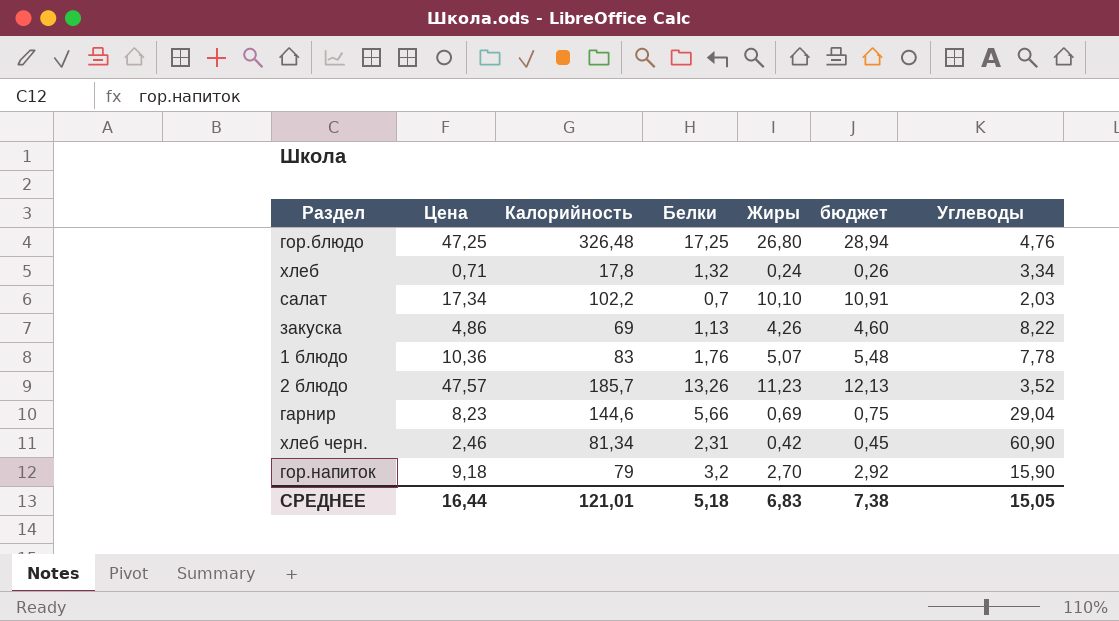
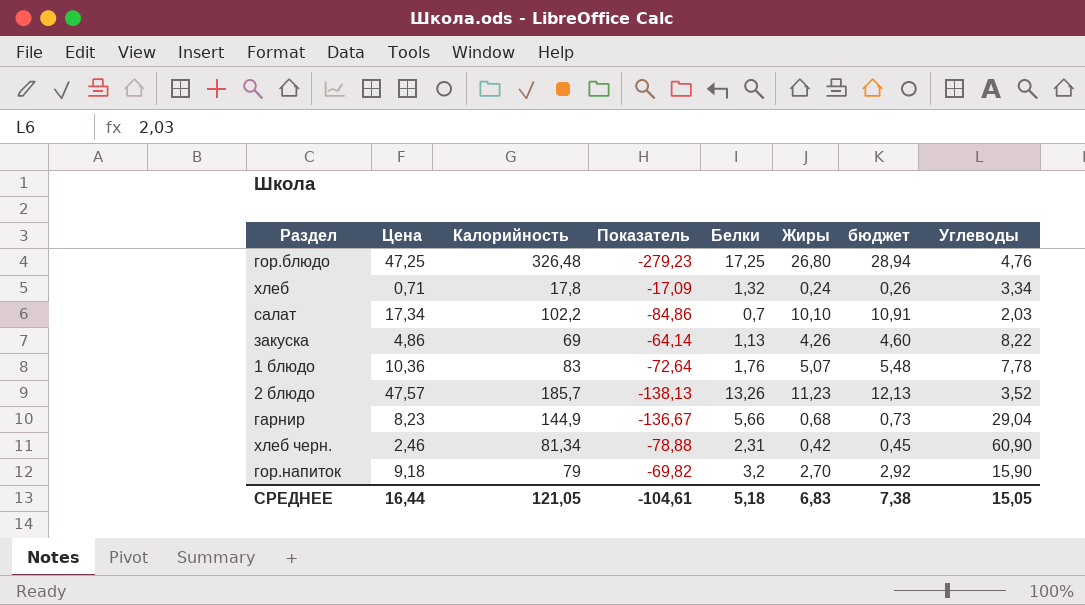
column Показатель | formula: none -> [Цена] - [Калорийность]
гарнир | Калорийность: 144,6 -> 144,9
гарнир | Жиры: 0,69 -> 0,68
гарнир | бюджет: 0,75 -> 0,73
СРЕДНЕЕ | Калорийность: 121,01 -> 121,05

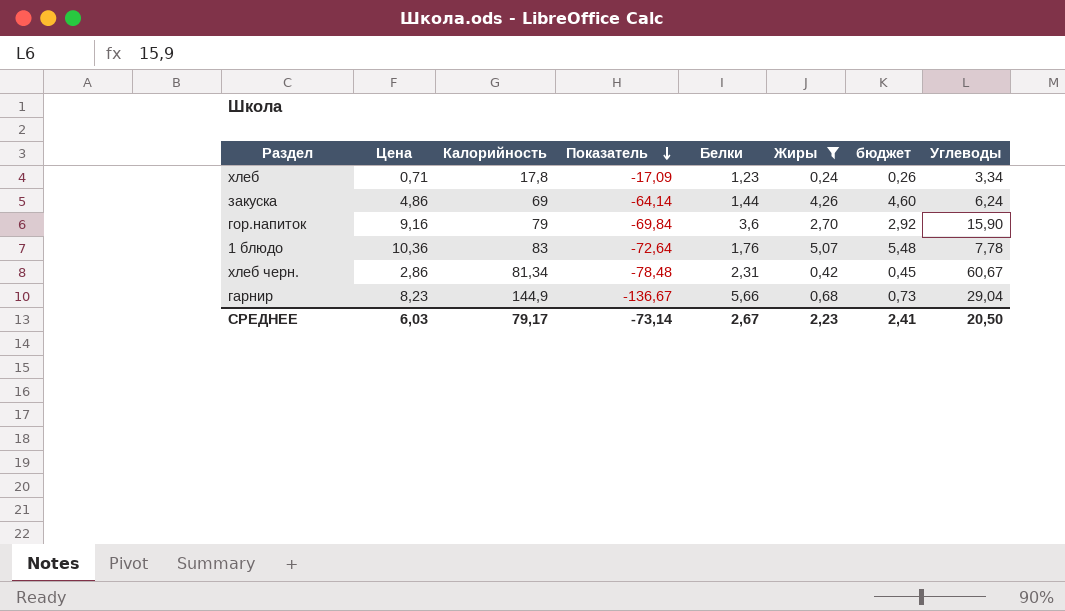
filter: none -> Жиры <= 5,07
row order: none -> Показатель descending
хлеб | Белки: 1,32 -> 1,23
закуска | Белки: 1,13 -> 1,44
закуска | Углеводы: 8,22 -> 6,24
гор.напиток | Цена: 9,18 -> 9,16
гор.напиток | Показатель: -69,82 -> -69,84
гор.напиток | Белки: 3,2 -> 3,6
хлеб черн. | Цена: 2,46 -> 2,86
хлеб черн. | Показатель: -78,88 -> -78,48
хлеб черн. | Углеводы: 60,90 -> 60,67
СРЕДНЕЕ | Цена: 16,44 -> 6,03
СРЕДНЕЕ | Калорийность: 121,05 -> 79,17
СРЕДНЕЕ | Показатель: -104,61 -> -73,14
СРЕДНЕЕ | Белки: 5,18 -> 2,67
СРЕДНЕЕ | Жиры: 6,83 -> 2,23
СРЕДНЕЕ | бюджет: 7,38 -> 2,41
СРЕДНЕЕ | Углеводы: 15,05 -> 20,50

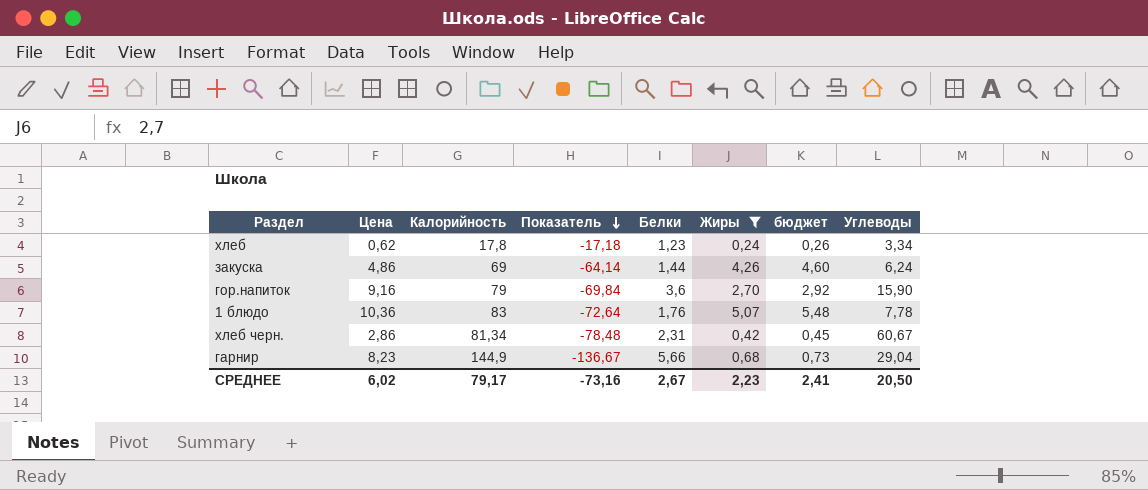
хлеб | Цена: 0,71 -> 0,62
хлеб | Показатель: -17,09 -> -17,18
СРЕДНЕЕ | Цена: 6,03 -> 6,02
СРЕДНЕЕ | Показатель: -73,14 -> -73,16

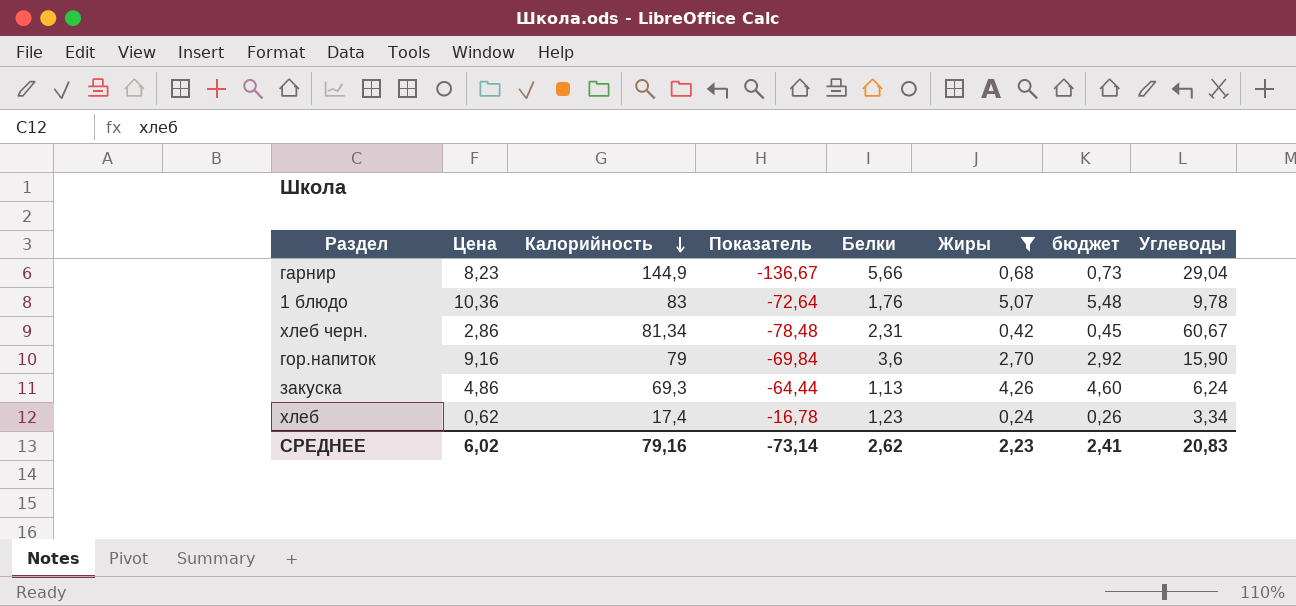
row order: Показатель descending -> Калорийность descending
1 блюдо | Углеводы: 7,78 -> 9,78
закуска | Калорийность: 69 -> 69,3
закуска | Показатель: -64,14 -> -64,44
закуска | Белки: 1,44 -> 1,13
хлеб | Калорийность: 17,8 -> 17,4
хлеб | Показатель: -17,18 -> -16,78
СРЕДНЕЕ | Калорийность: 79,17 -> 79,16
СРЕДНЕЕ | Показатель: -73,16 -> -73,14
СРЕДНЕЕ | Белки: 2,67 -> 2,62
СРЕДНЕЕ | Углеводы: 20,50 -> 20,83

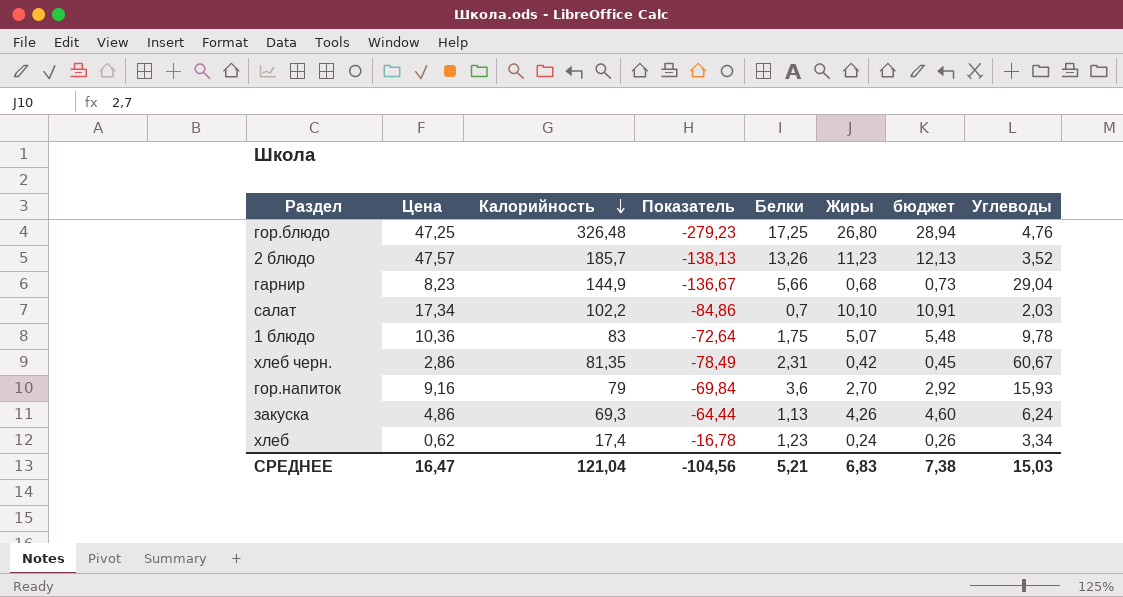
filter: Жиры <= 5,07 -> none
1 блюдо | Белки: 1,76 -> 1,75
хлеб черн. | Калорийность: 81,34 -> 81,35
хлеб черн. | Показатель: -78,48 -> -78,49
гор.напиток | Углеводы: 15,90 -> 15,93
СРЕДНЕЕ | Цена: 6,02 -> 16,47
СРЕДНЕЕ | Калорийность: 79,16 -> 121,04
СРЕДНЕЕ | Показатель: -73,14 -> -104,56
СРЕДНЕЕ | Белки: 2,62 -> 5,21
СРЕДНЕЕ | Жиры: 2,23 -> 6,83
СРЕДНЕЕ | бюджет: 2,41 -> 7,38
СРЕДНЕЕ | Углеводы: 20,83 -> 15,03

